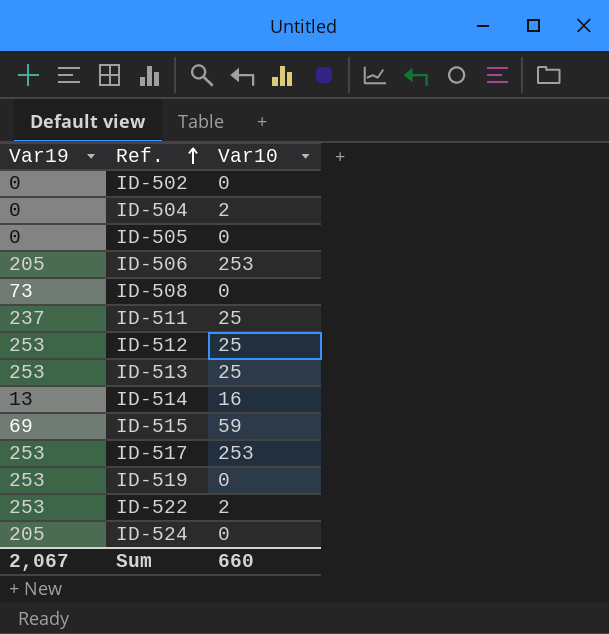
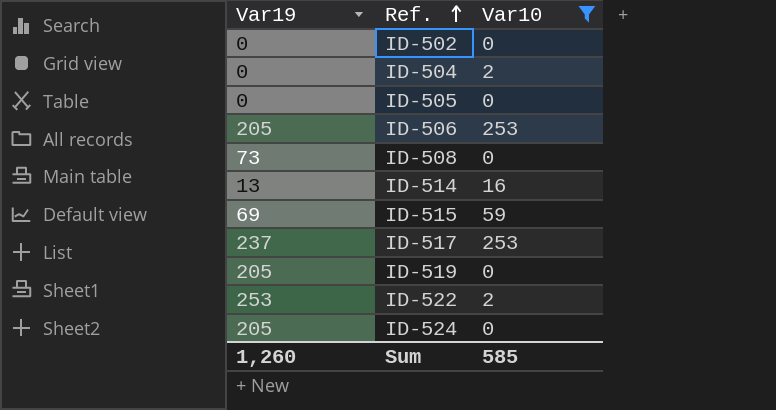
filter: none -> Var10 != 25
ID-517 | Var19: 253 -> 237
ID-519 | Var19: 253 -> 205
Sum | Var19: 2,067 -> 1,260
Sum | Var10: 660 -> 585

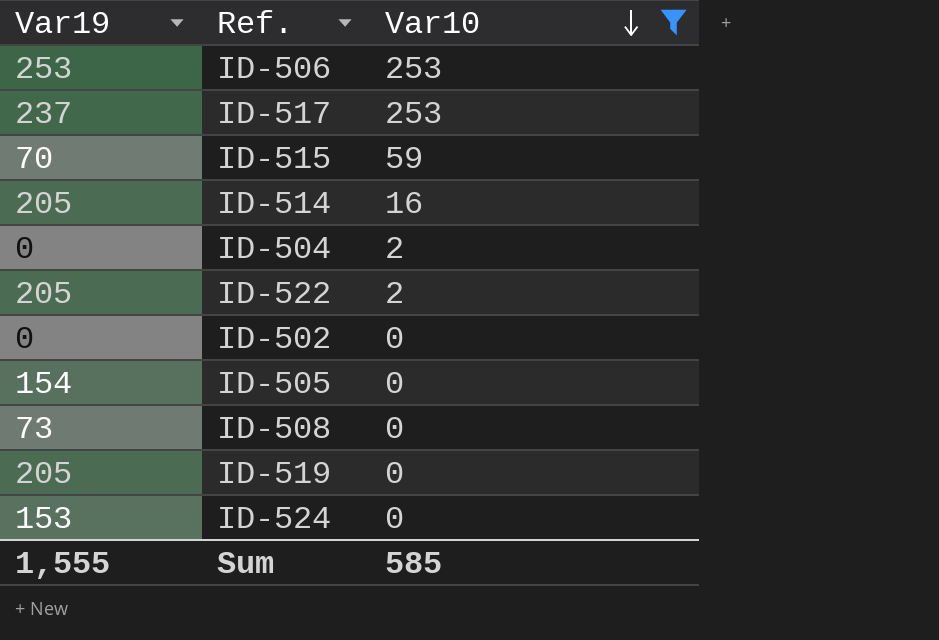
row order: Ref. ascending -> Var10 descending
ID-506 | Var19: 205 -> 253
ID-515 | Var19: 69 -> 70
ID-514 | Var19: 13 -> 205
ID-522 | Var19: 253 -> 205
ID-505 | Var19: 0 -> 154
ID-524 | Var19: 205 -> 153
Sum | Var19: 1,260 -> 1,555

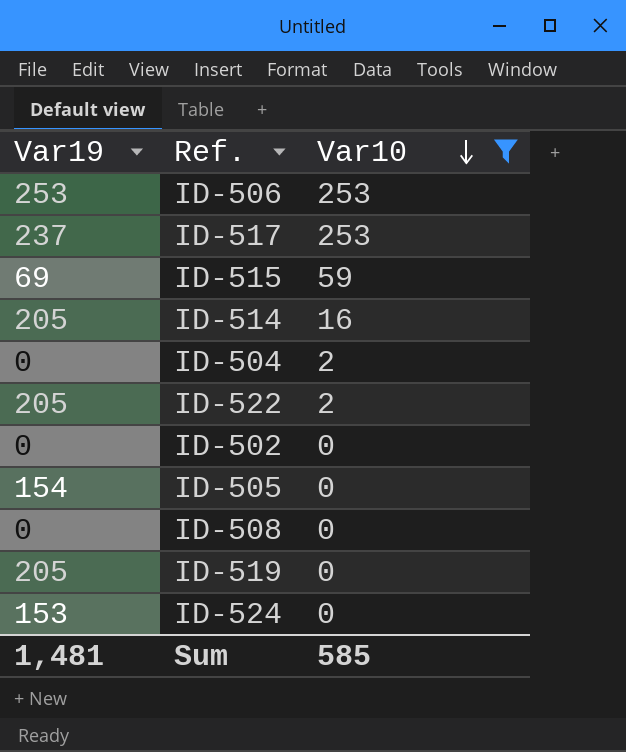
ID-515 | Var19: 70 -> 69
ID-508 | Var19: 73 -> 0
Sum | Var19: 1,555 -> 1,481

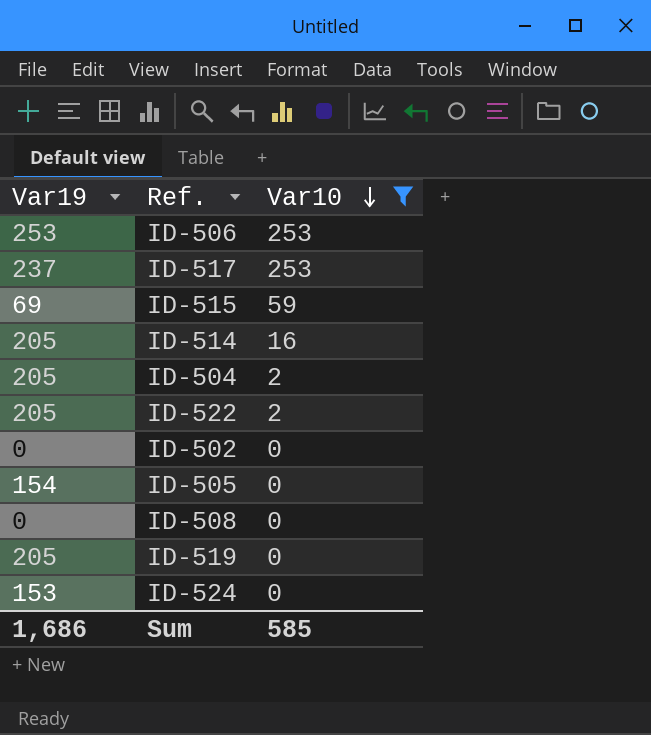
ID-504 | Var19: 0 -> 205
Sum | Var19: 1,481 -> 1,686

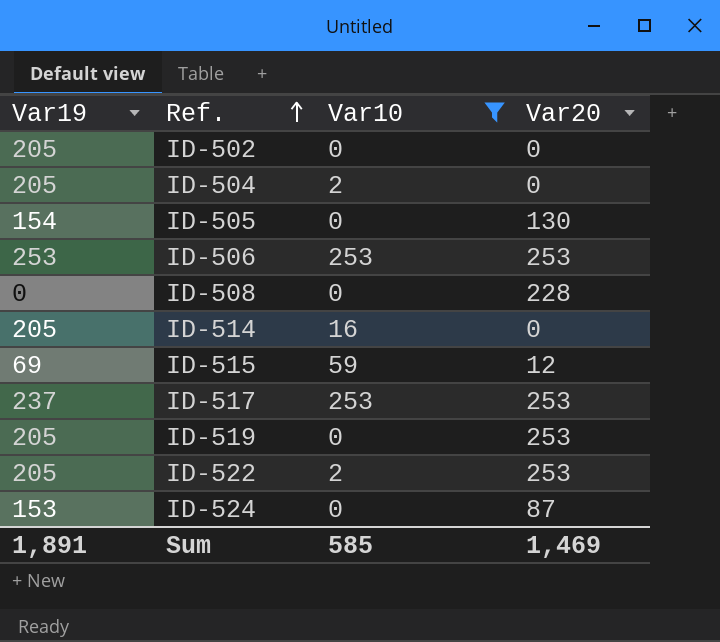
row order: Var10 descending -> Ref. ascending
column Var20 | position: none -> 4
ID-502 | Var19: 0 -> 205
Sum | Var19: 1,686 -> 1,891

